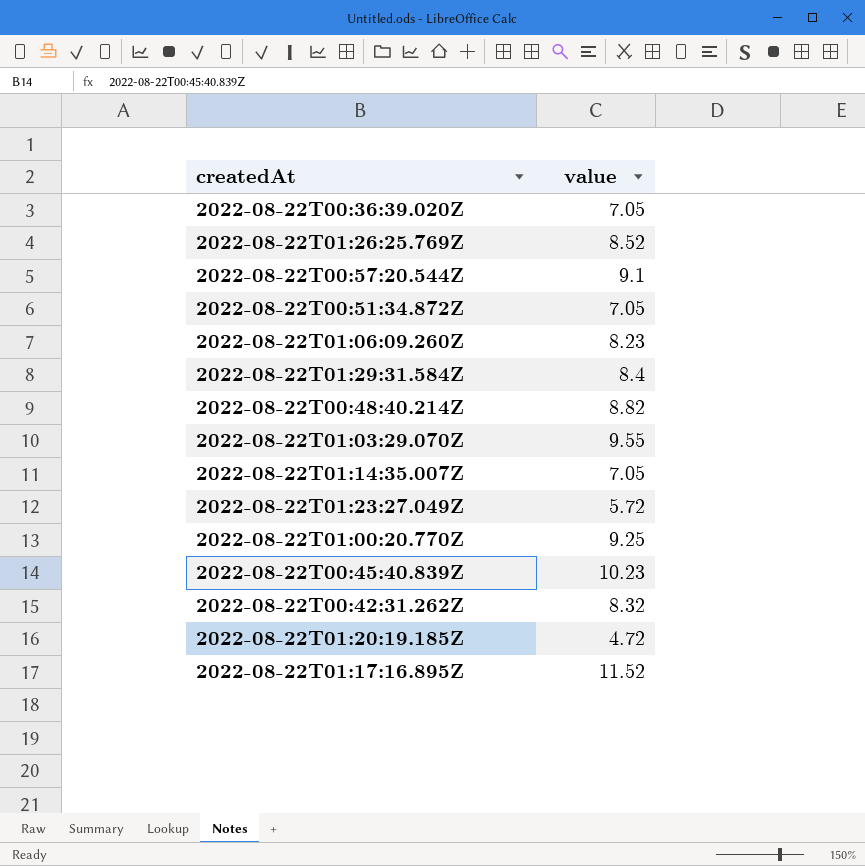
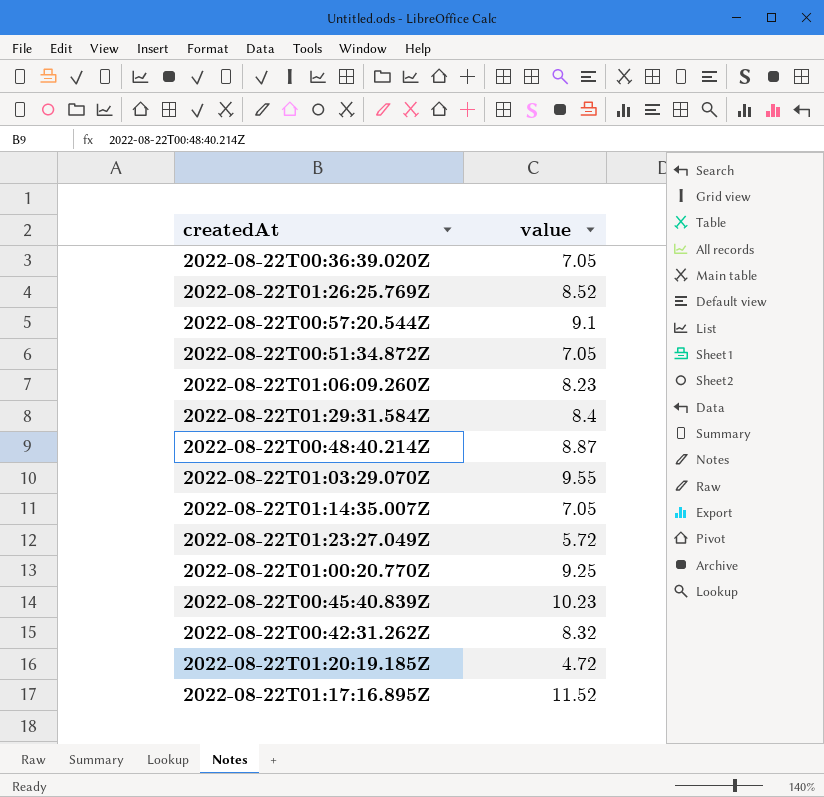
2022-08-22T00:48:40.214Z | value: 8.82 -> 8.87

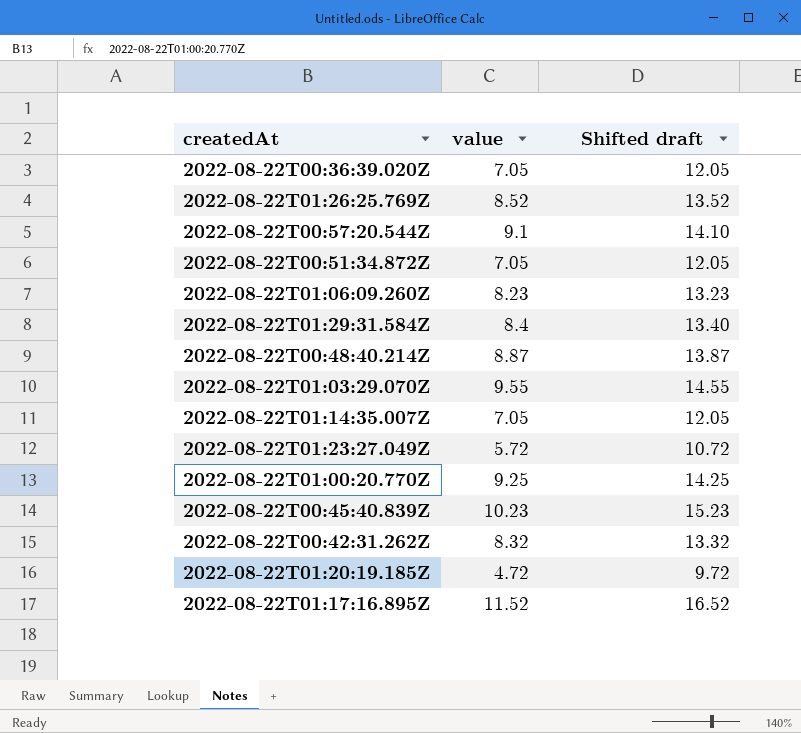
column Shifted draft | formula: none -> [value] + 5

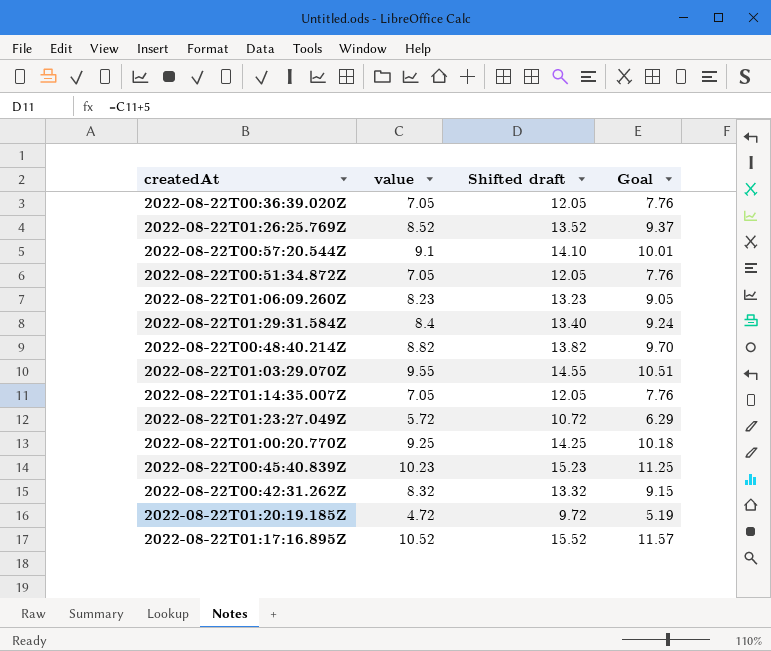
column Goal | formula: none -> [value] * 1.1
2022-08-22T00:48:40.214Z | value: 8.87 -> 8.82
2022-08-22T00:48:40.214Z | Shifted draft: 13.87 -> 13.82
2022-08-22T01:17:16.895Z | value: 11.52 -> 10.52
2022-08-22T01:17:16.895Z | Shifted draft: 16.52 -> 15.52

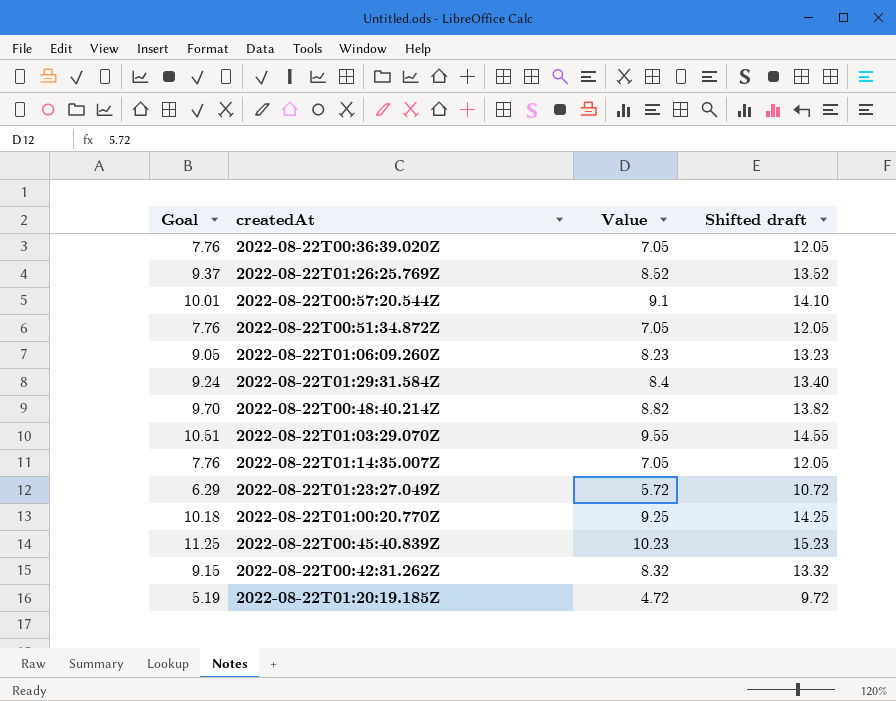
column Goal | position: 4 -> 1
column name: value -> Value
row 2022-08-22T01:17:16.895Z: 10.52 | 15.52 | 11.57 -> none

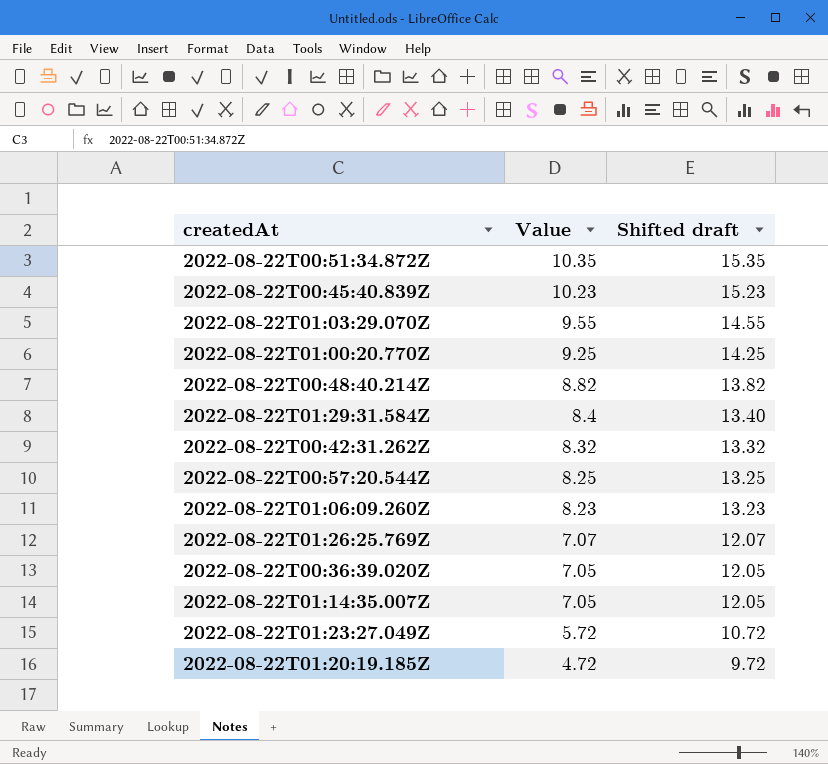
row order: none -> Value descending
column Goal | formula: [Value] * 1.1 -> none
2022-08-22T00:51:34.872Z | Value: 7.05 -> 10.35
2022-08-22T00:51:34.872Z | Shifted draft: 12.05 -> 15.35
2022-08-22T00:57:20.544Z | Value: 9.1 -> 8.25
2022-08-22T00:57:20.544Z | Shifted draft: 14.10 -> 13.25
2022-08-22T01:26:25.769Z | Value: 8.52 -> 7.07
2022-08-22T01:26:25.769Z | Shifted draft: 13.52 -> 12.07

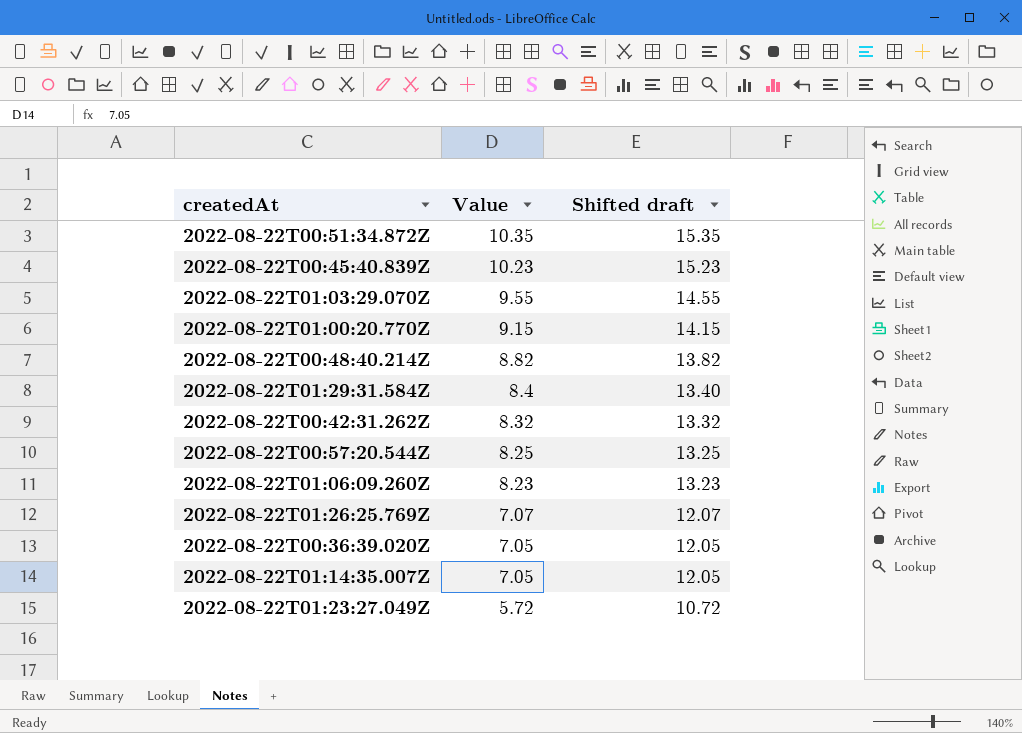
row 2022-08-22T01:20:19.185Z: 4.72 | 9.72 -> none
2022-08-22T01:00:20.770Z | Value: 9.25 -> 9.15
2022-08-22T01:00:20.770Z | Shifted draft: 14.25 -> 14.15

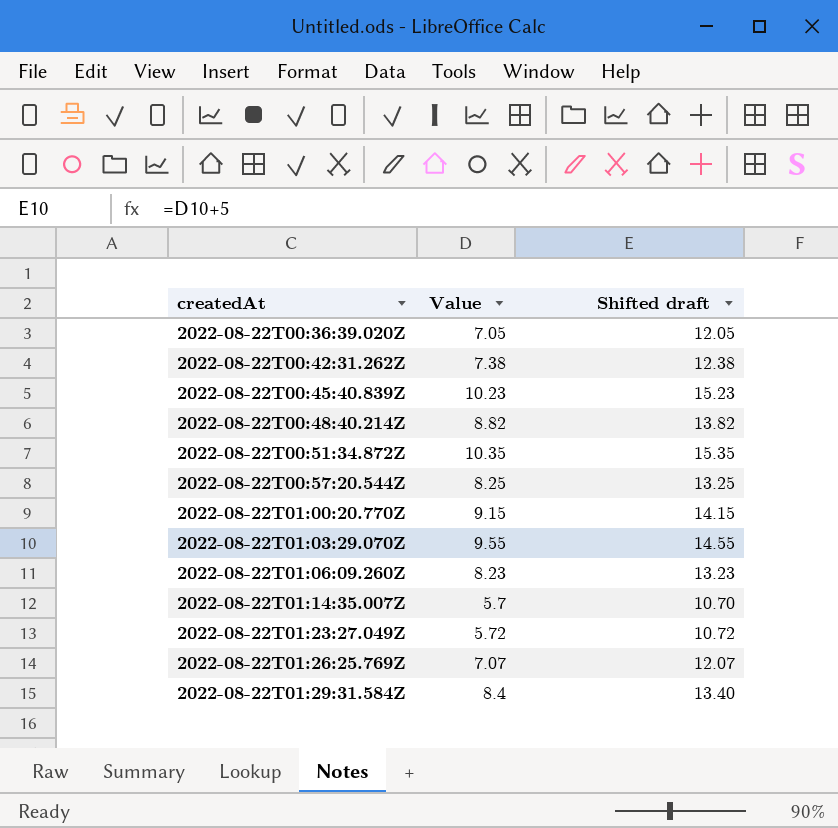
row order: Value descending -> createdAt ascending
2022-08-22T00:42:31.262Z | Value: 8.32 -> 7.38
2022-08-22T00:42:31.262Z | Shifted draft: 13.32 -> 12.38
2022-08-22T01:14:35.007Z | Value: 7.05 -> 5.7
2022-08-22T01:14:35.007Z | Shifted draft: 12.05 -> 10.70

